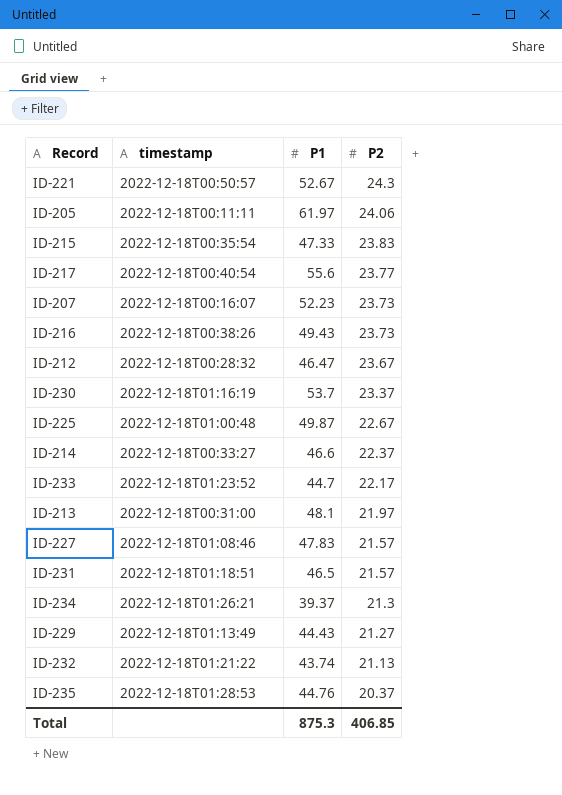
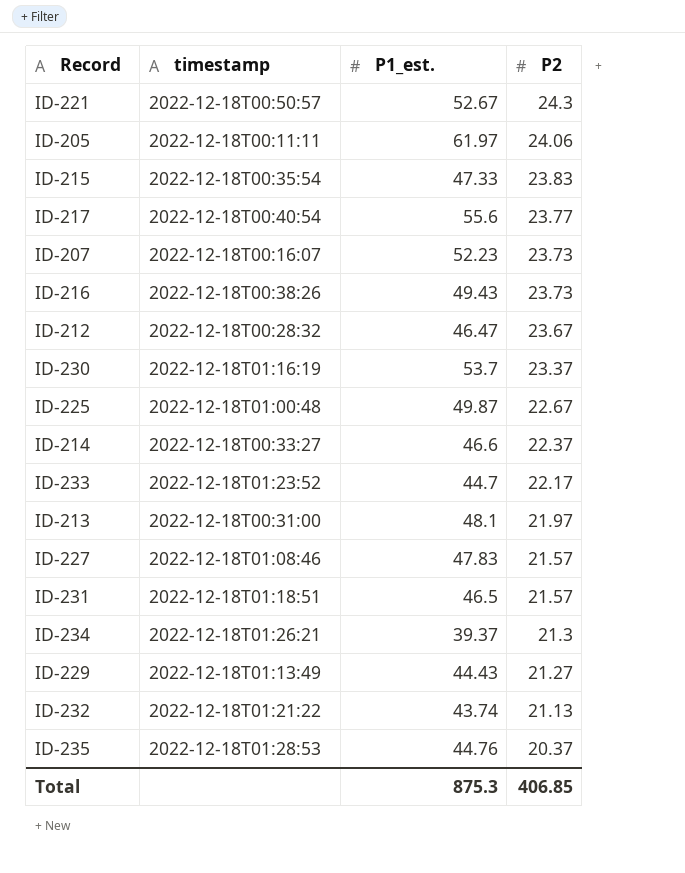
column name: P1 -> P1_est.

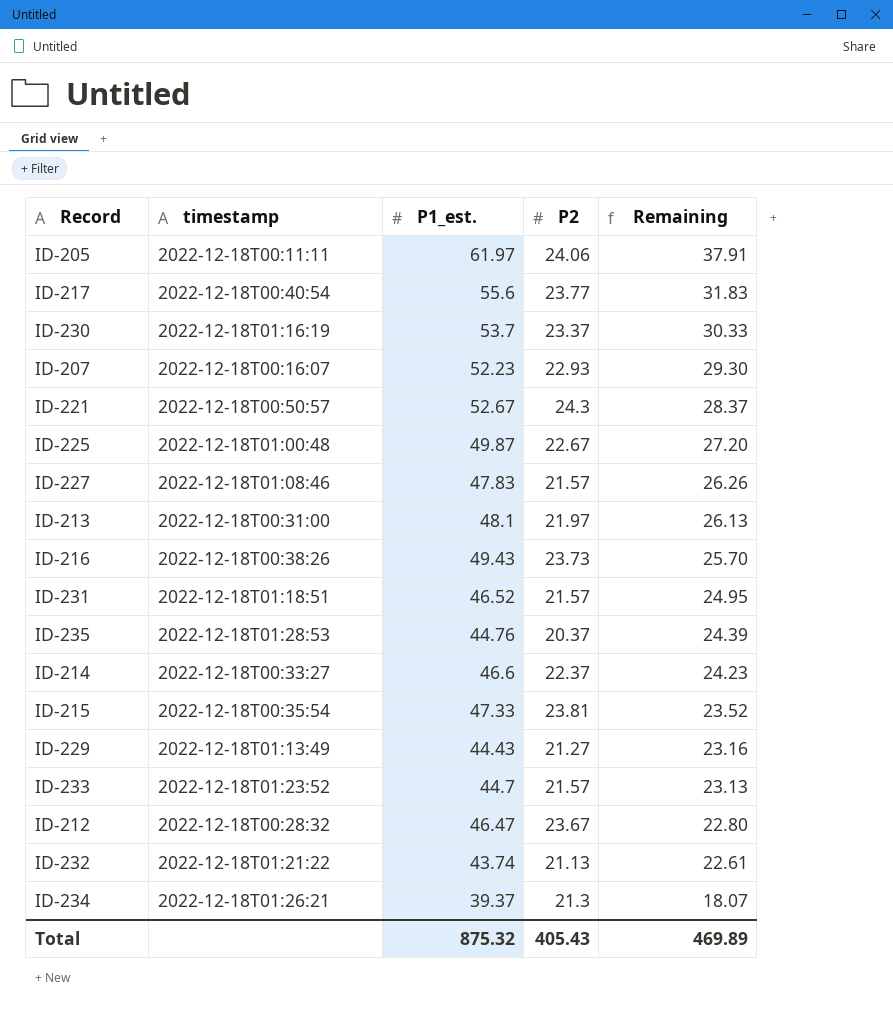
row order: P2 descending -> Remaining descending
column Remaining | formula: none -> [P1_est.] - [P2]
ID-207 | P2: 23.73 -> 22.93
ID-231 | P1_est.: 46.5 -> 46.52
ID-215 | P2: 23.83 -> 23.81
ID-233 | P2: 22.17 -> 21.57
Total | P1_est.: 875.3 -> 875.32
Total | P2: 406.85 -> 405.43

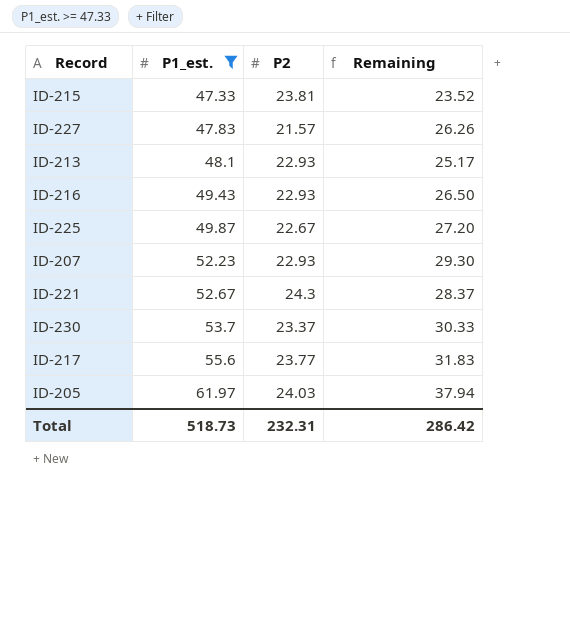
filter: none -> P1_est. >= 47.33
row order: Remaining descending -> P1_est. ascending
column timestamp | position: 2 -> none
ID-213 | P2: 21.97 -> 22.93
ID-213 | Remaining: 26.13 -> 25.17
ID-216 | P2: 23.73 -> 22.93
ID-216 | Remaining: 25.70 -> 26.50
ID-205 | P2: 24.06 -> 24.03
ID-205 | Remaining: 37.91 -> 37.94
Total | P1_est.: 875.32 -> 518.73
Total | P2: 405.43 -> 232.31
Total | Remaining: 469.89 -> 286.42

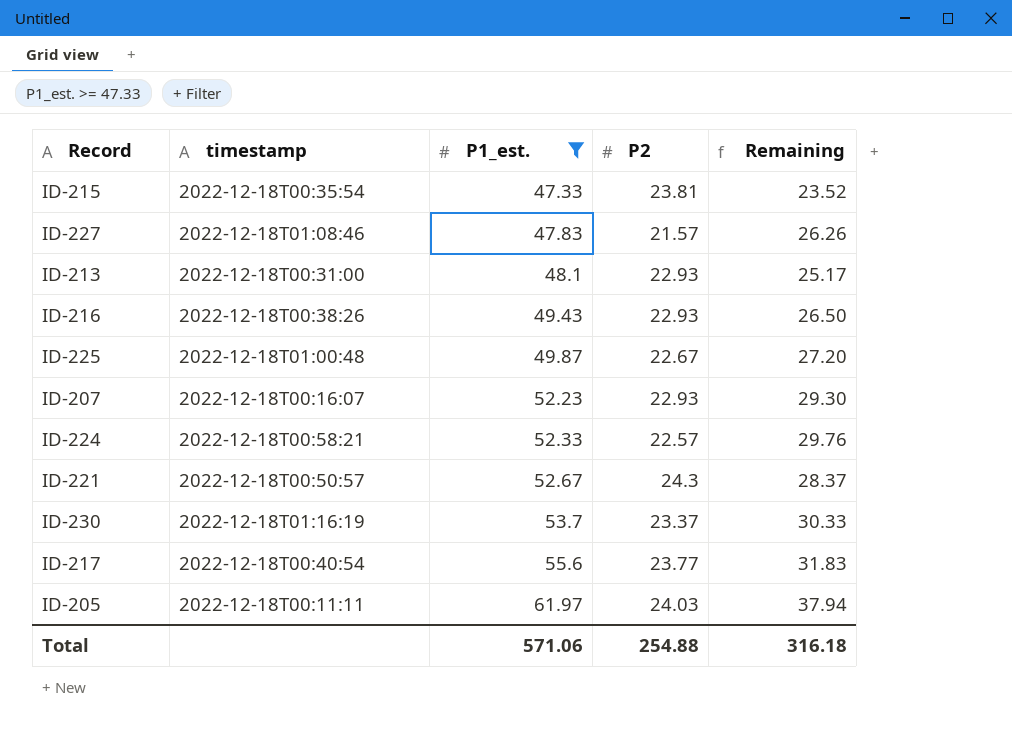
column timestamp | position: none -> 2
row ID-224: none -> 2022-12-18T00:58:21 | 52.33 | 22.57 | 29.76
Total | P1_est.: 518.73 -> 571.06
Total | P2: 232.31 -> 254.88
Total | Remaining: 286.42 -> 316.18

